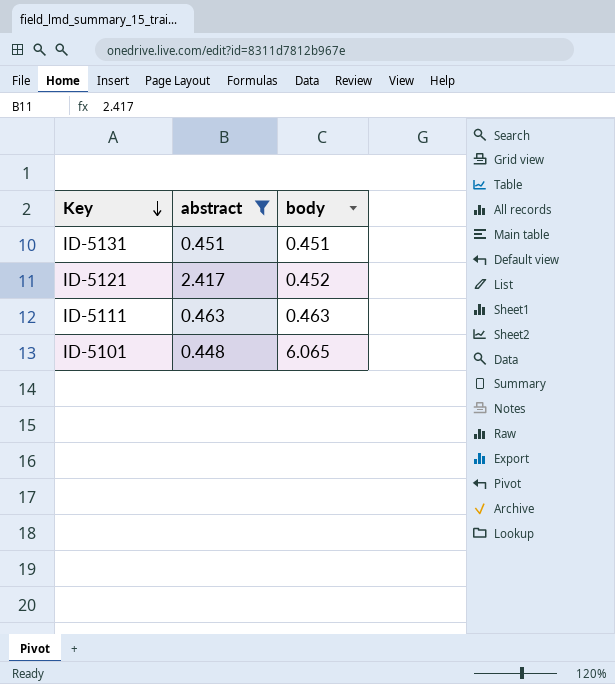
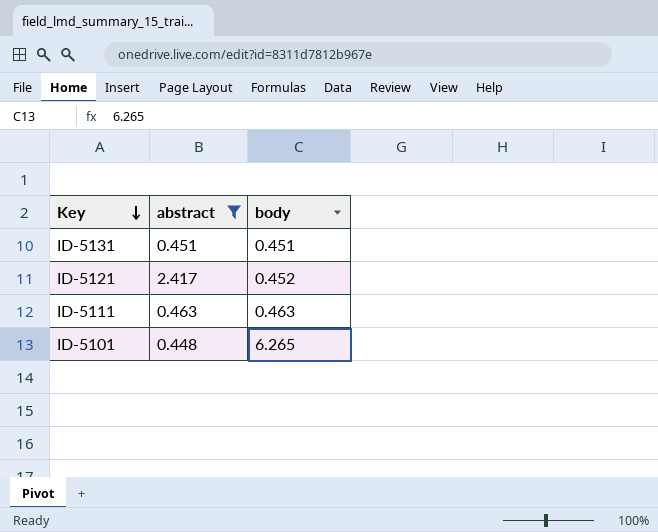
ID-5101 | body: 6.065 -> 6.265

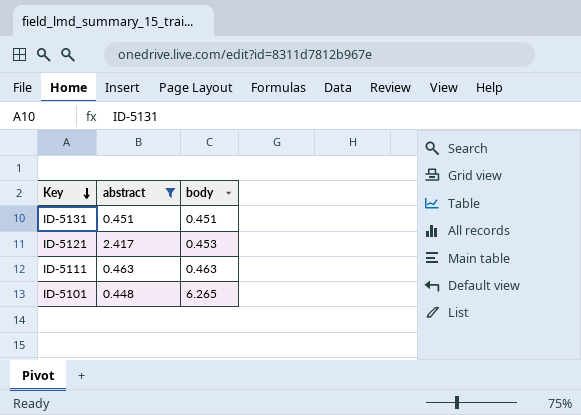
ID-5121 | body: 0.452 -> 0.453

